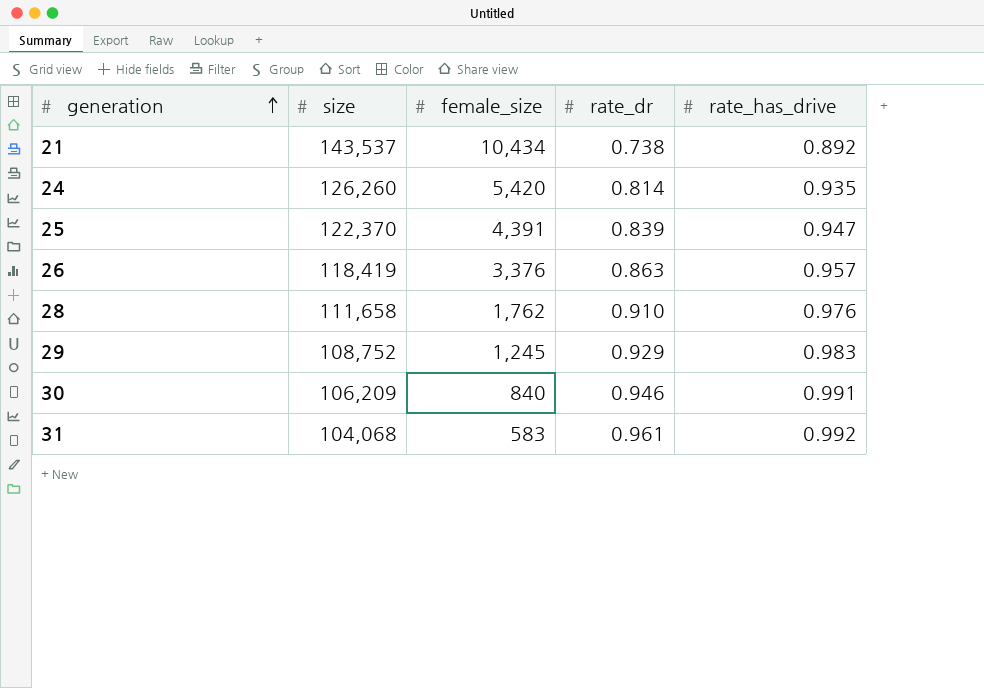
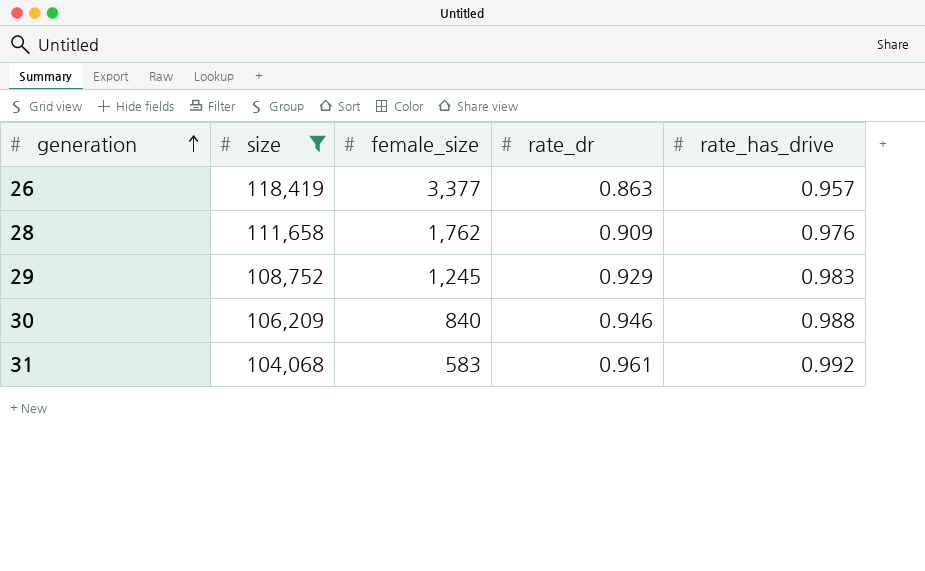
filter: none -> size <= 118,419
26 | female_size: 3,376 -> 3,377
28 | rate_dr: 0.910 -> 0.909
30 | rate_has_drive: 0.991 -> 0.988

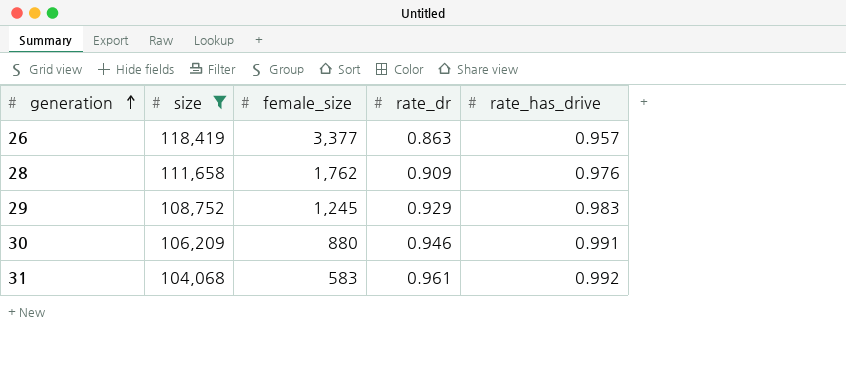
30 | female_size: 840 -> 880
30 | rate_has_drive: 0.988 -> 0.991

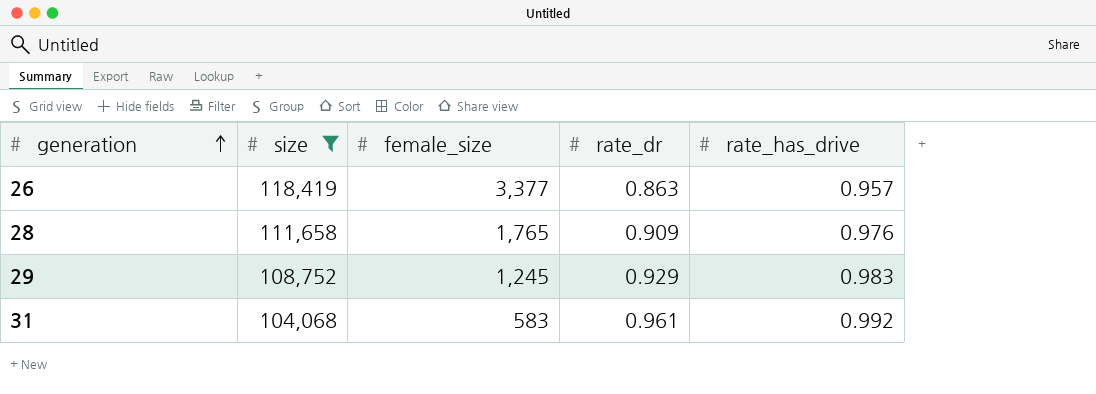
row 30: 106,209 | 880 | 0.946 | 0.991 -> none
28 | female_size: 1,762 -> 1,765

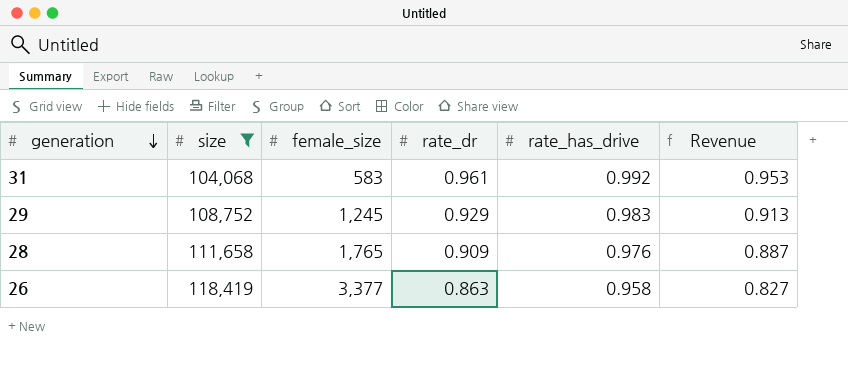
row order: generation ascending -> generation descending
column Revenue | formula: none -> [rate_dr] * [rate_has_drive]
26 | rate_has_drive: 0.957 -> 0.958

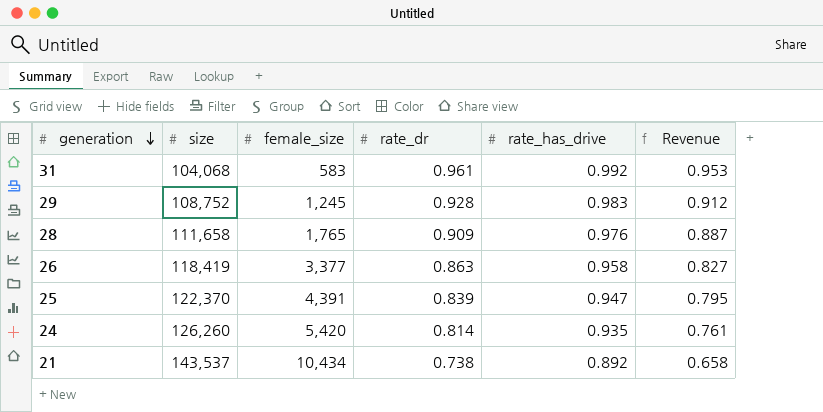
filter: size <= 118,419 -> none
29 | rate_dr: 0.929 -> 0.928
29 | Revenue: 0.913 -> 0.912

